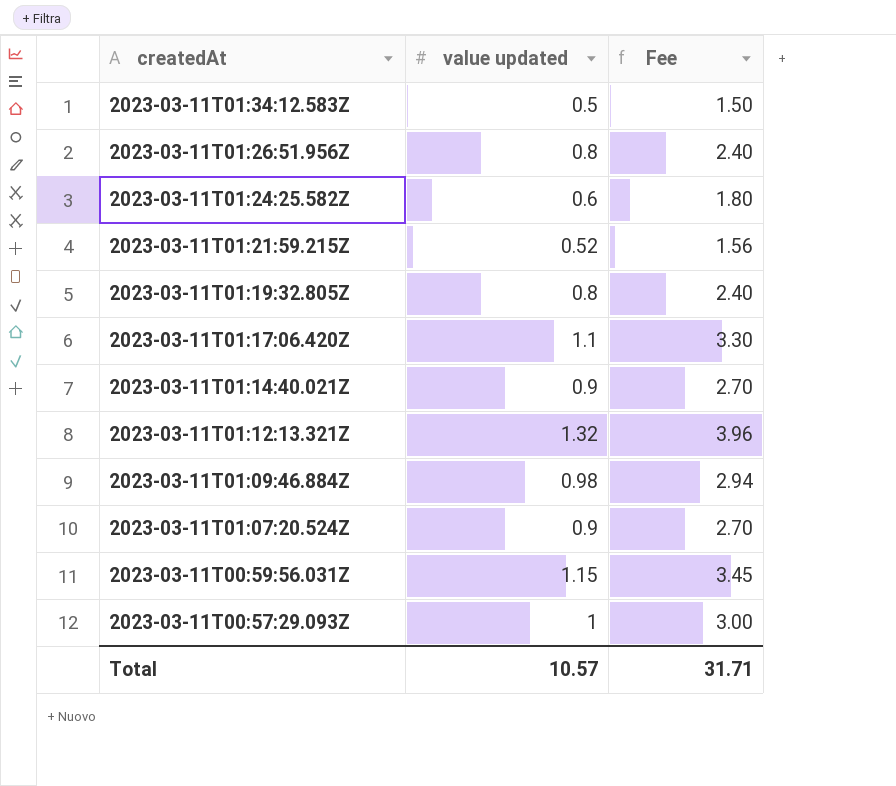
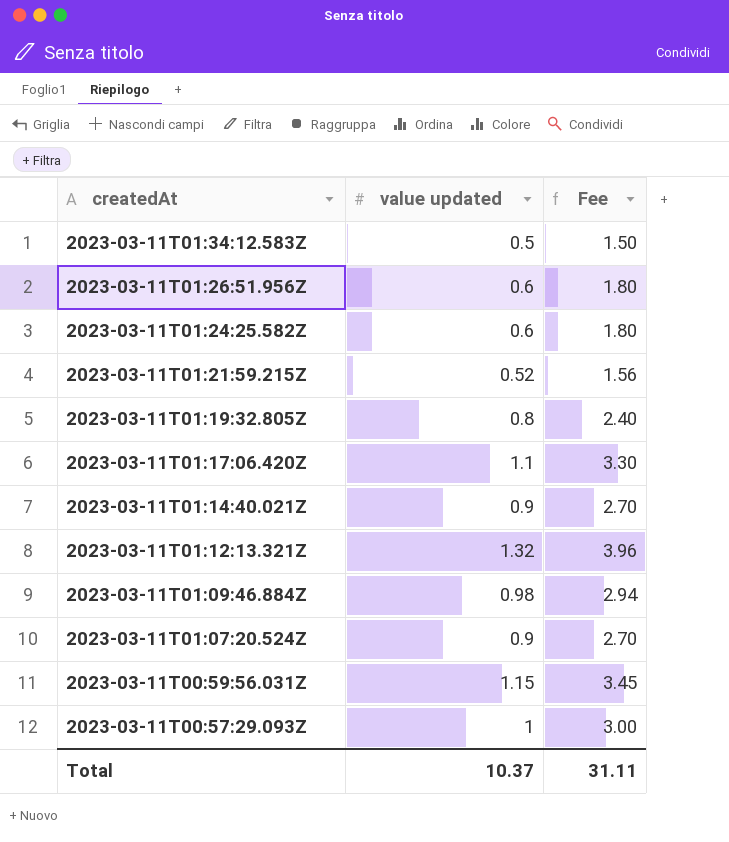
2023-03-11T01:26:51.956Z | value updated: 0.8 -> 0.6
2023-03-11T01:26:51.956Z | Fee: 2.40 -> 1.80
Total | value updated: 10.57 -> 10.37
Total | Fee: 31.71 -> 31.11

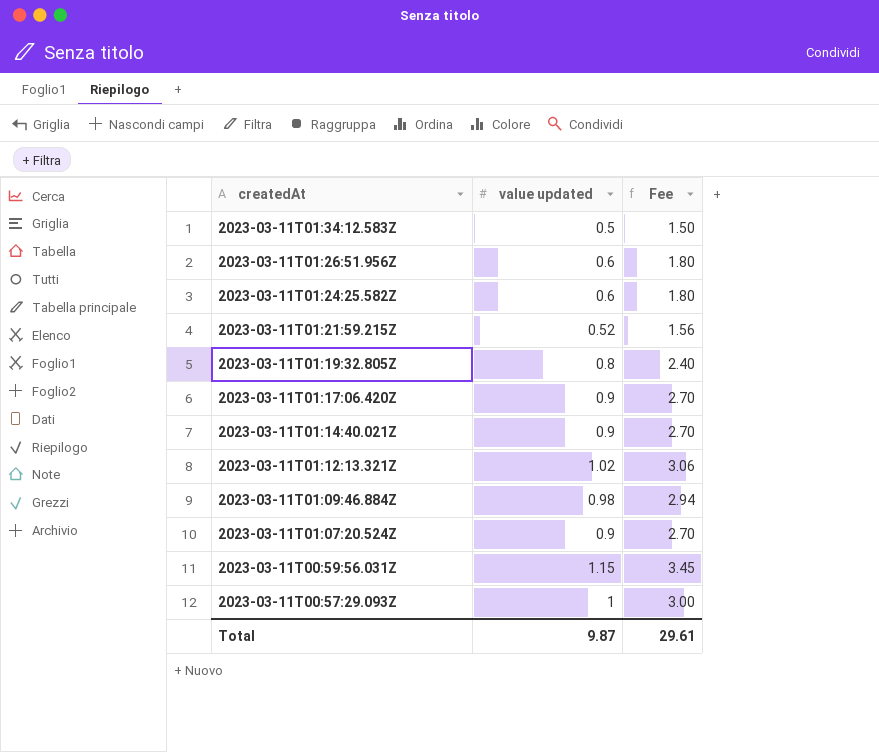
2023-03-11T01:17:06.420Z | value updated: 1.1 -> 0.9
2023-03-11T01:17:06.420Z | Fee: 3.30 -> 2.70
2023-03-11T01:12:13.321Z | value updated: 1.32 -> 1.02
2023-03-11T01:12:13.321Z | Fee: 3.96 -> 3.06
Total | value updated: 10.37 -> 9.87
Total | Fee: 31.11 -> 29.61

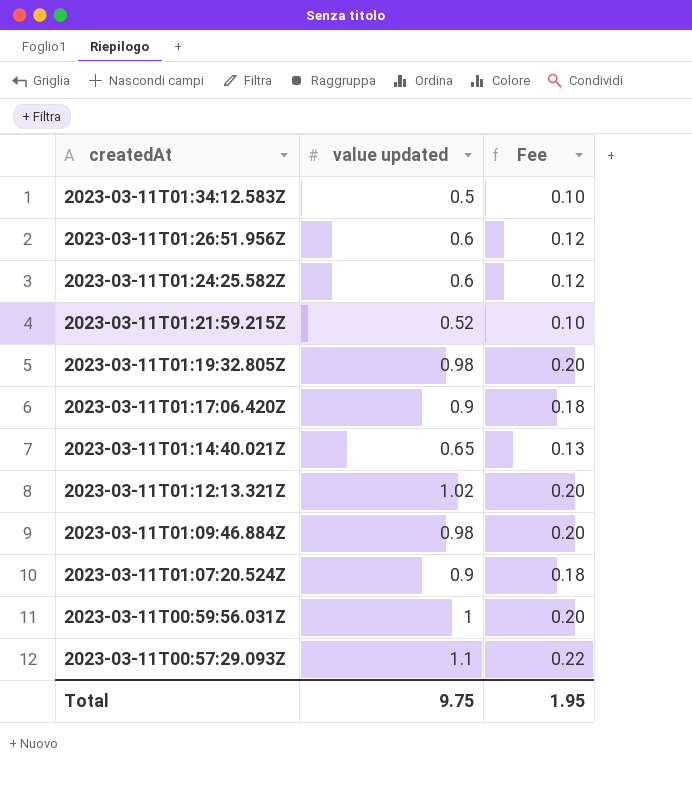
column Fee | formula: [value updated] * 3 -> [value updated] * 0.2
2023-03-11T01:19:32.805Z | value updated: 0.8 -> 0.98
2023-03-11T01:14:40.021Z | value updated: 0.9 -> 0.65
2023-03-11T00:59:56.031Z | value updated: 1.15 -> 1
2023-03-11T00:57:29.093Z | value updated: 1 -> 1.1
Total | value updated: 9.87 -> 9.75
Total | Fee: 29.61 -> 1.95

